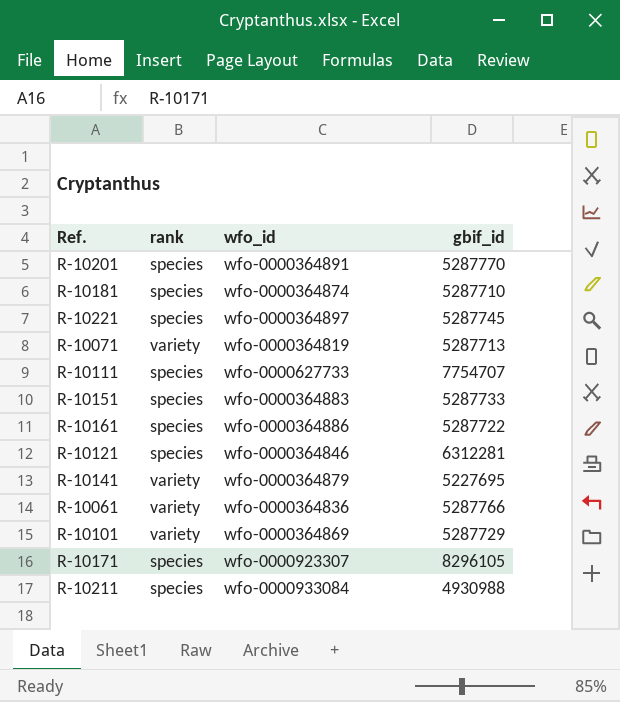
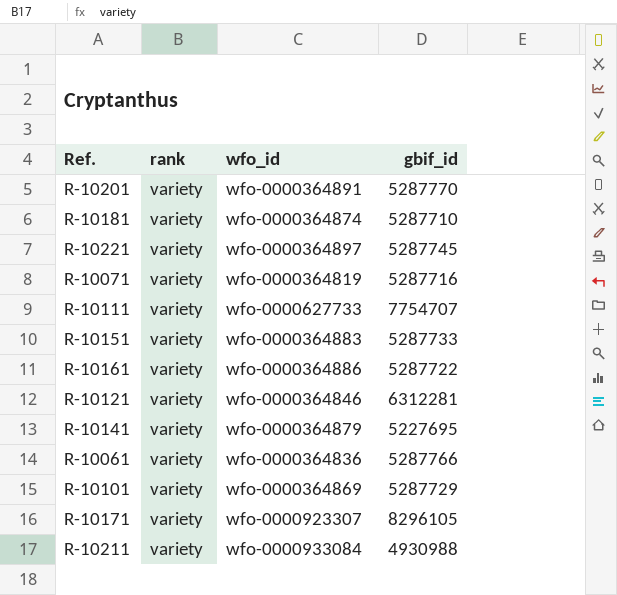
R-10201 | rank: species -> variety
R-10181 | rank: species -> variety
R-10221 | rank: species -> variety
R-10071 | gbif_id: 5287713 -> 5287716
R-10111 | rank: species -> variety
R-10151 | rank: species -> variety
R-10161 | rank: species -> variety
R-10121 | rank: species -> variety
R-10171 | rank: species -> variety
R-10211 | rank: species -> variety

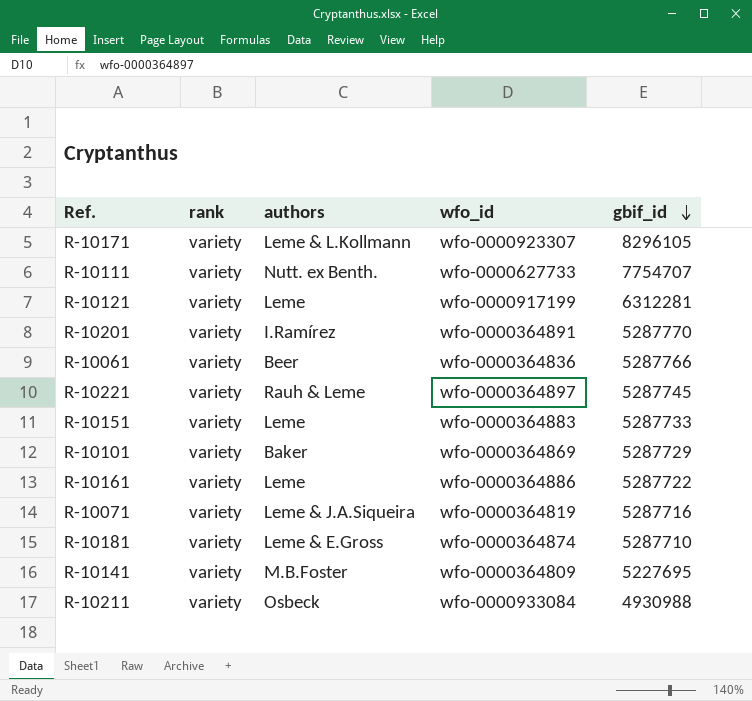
row order: none -> gbif_id descending
column authors | position: none -> 3
R-10121 | wfo_id: wfo-0000364846 -> wfo-0000917199
R-10141 | wfo_id: wfo-0000364879 -> wfo-0000364809

